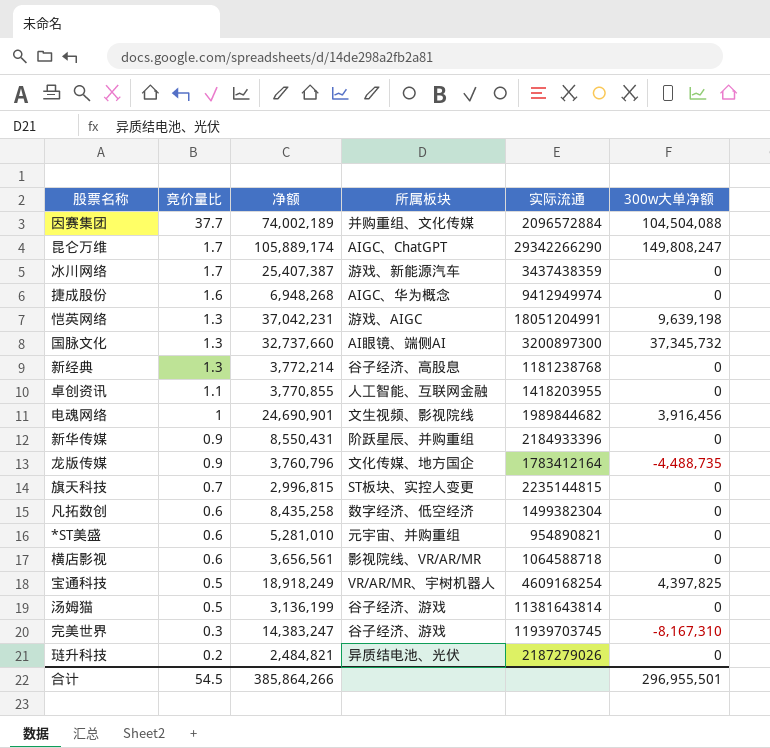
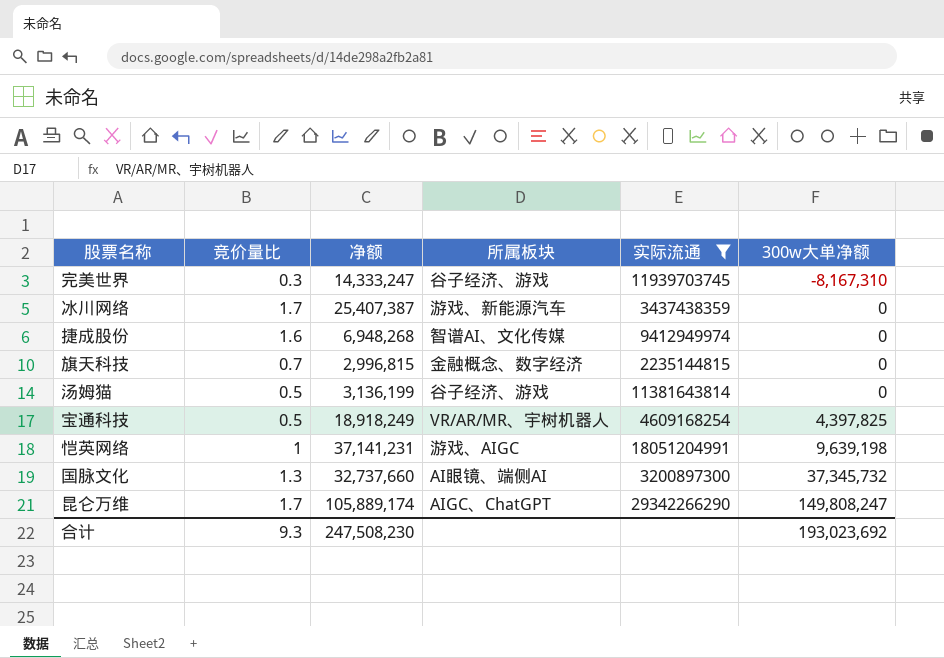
filter: none -> 实际流通 >= 2235144815
row order: 竞价量比 descending -> 300w大单净额 ascending
完美世界 | 净额: 14,383,247 -> 14,333,247
捷成股份 | 所属板块: AIGC、华为概念 -> 智谱AI、文化传媒
旗天科技 | 所属板块: ST板块、实控人变更 -> 金融概念、数字经济
恺英网络 | 竞价量比: 1.3 -> 1
恺英网络 | 净额: 37,042,231 -> 37,141,231
合计 | 竞价量比: 54.5 -> 9.3
合计 | 净额: 385,864,266 -> 247,508,230
合计 | 300w大单净额: 296,955,501 -> 193,023,692

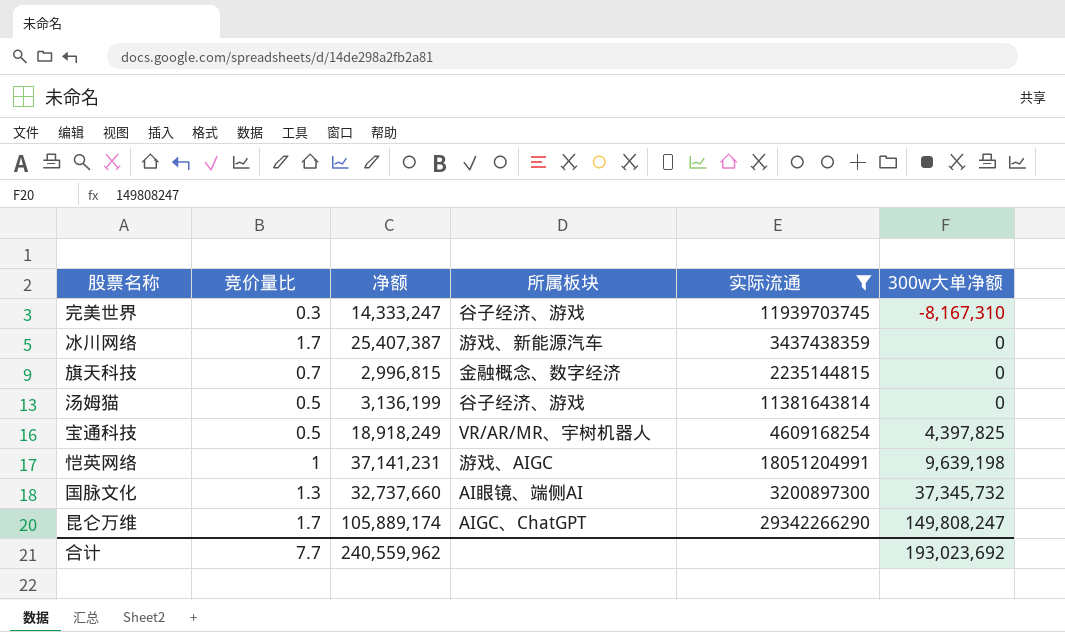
row 捷成股份: 1.6 | 6,948,268 | 智谱AI、文化传媒 | 9412949974 | 0 -> none
合计 | 竞价量比: 9.3 -> 7.7
合计 | 净额: 247,508,230 -> 240,559,962

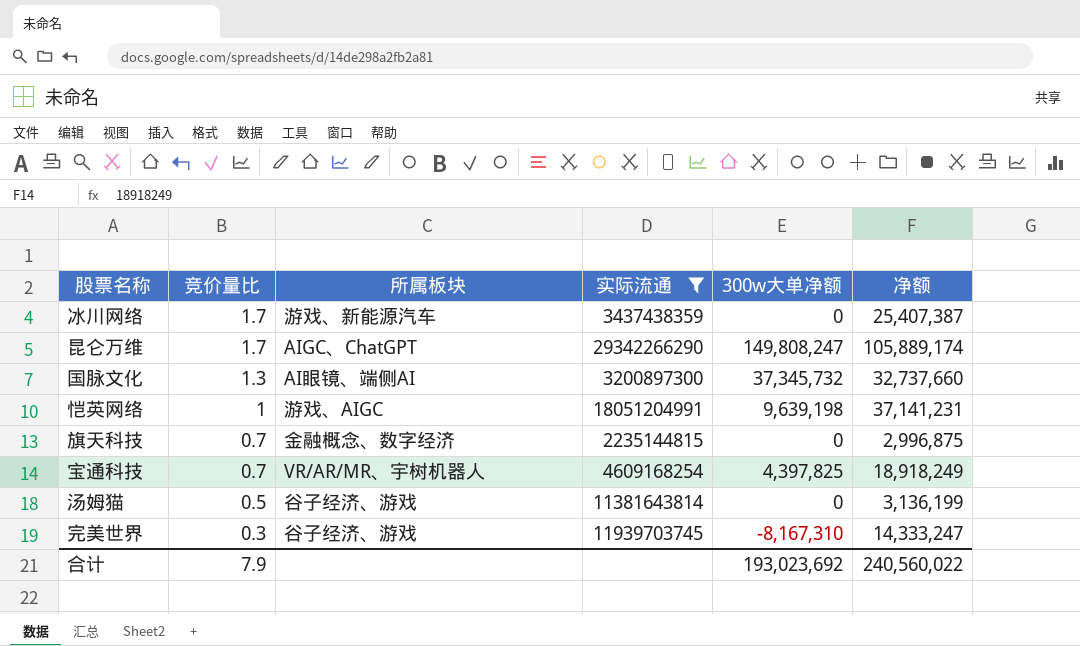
row order: 300w大单净额 ascending -> 竞价量比 descending
column 净额 | position: 3 -> 6
旗天科技 | 净额: 2,996,815 -> 2,996,875
宝通科技 | 竞价量比: 0.5 -> 0.7
合计 | 竞价量比: 7.7 -> 7.9
合计 | 净额: 240,559,962 -> 240,560,022

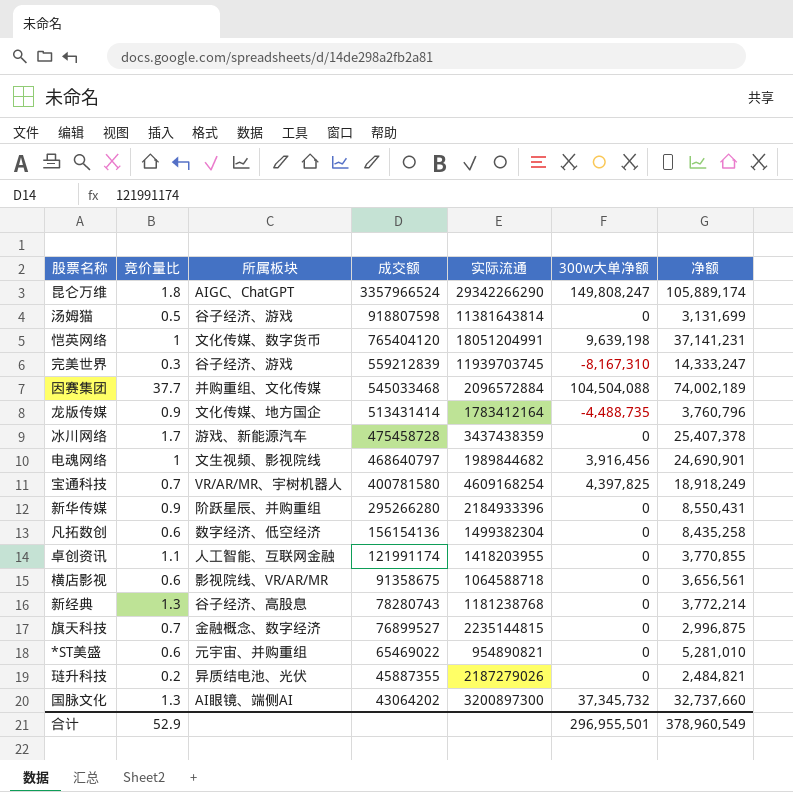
filter: 实际流通 >= 2235144815 -> none
row order: 竞价量比 descending -> 成交额 descending
column 成交额 | position: none -> 4
昆仑万维 | 竞价量比: 1.7 -> 1.8
汤姆猫 | 净额: 3,136,199 -> 3,131,699
恺英网络 | 所属板块: 游戏、AIGC -> 文化传媒、数字货币
冰川网络 | 净额: 25,407,387 -> 25,407,378
合计 | 竞价量比: 7.9 -> 52.9
合计 | 300w大单净额: 193,023,692 -> 296,955,501
合计 | 净额: 240,560,022 -> 378,960,549

